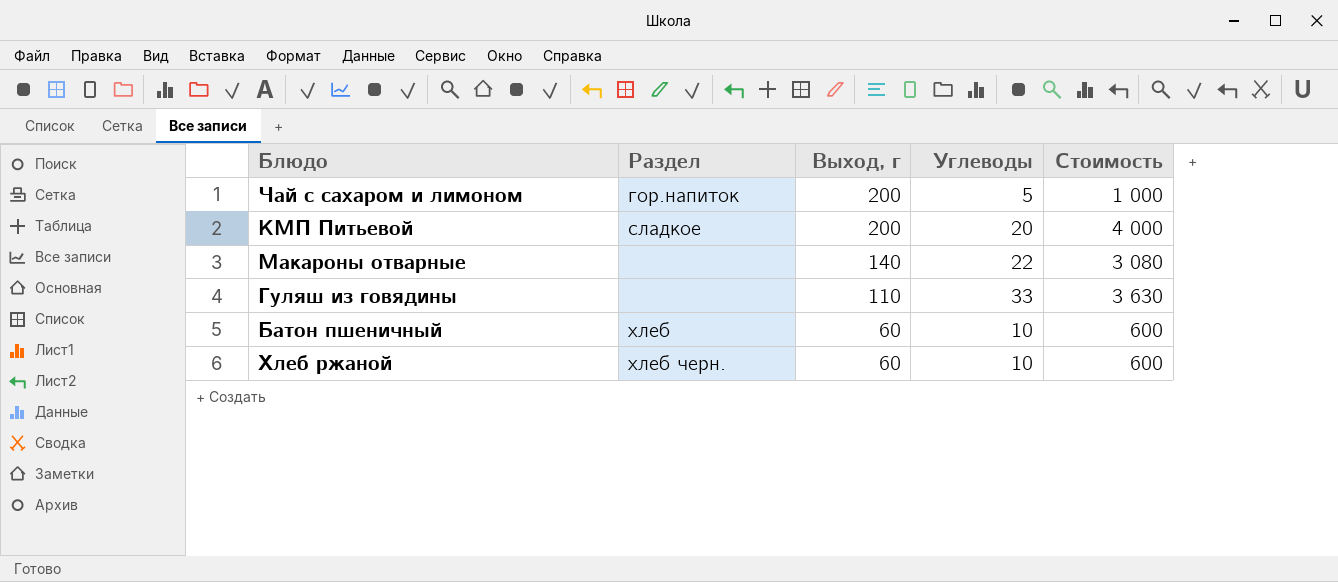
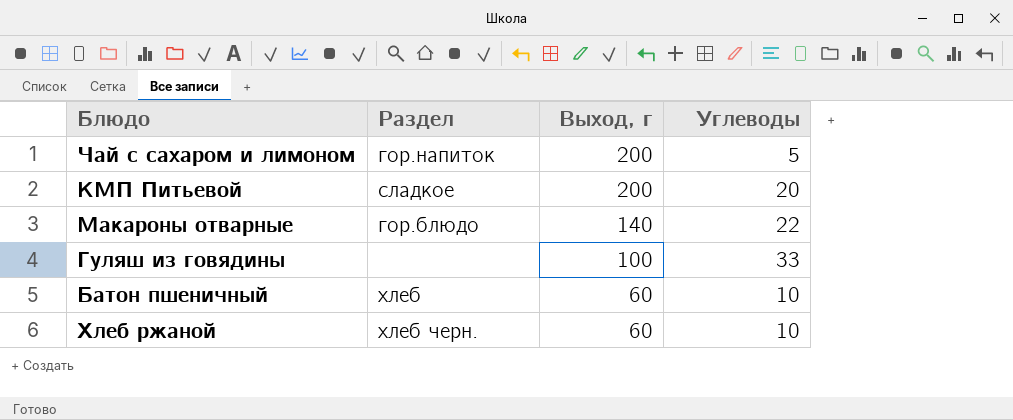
column Стоимость | formula: [Выход, г] * [Углеводы] -> none
Макароны отварные | Раздел: none -> гор.блюдо
Гуляш из говядины | Выход, г: 110 -> 100

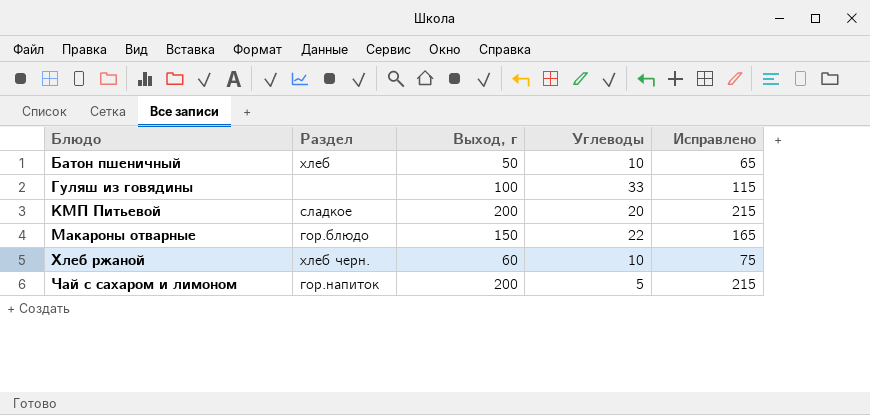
row order: Выход, г descending -> Блюдо ascending
column Исправлено | formula: none -> [Выход, г] + 15
Батон пшеничный | Выход, г: 60 -> 50
Макароны отварные | Выход, г: 140 -> 150

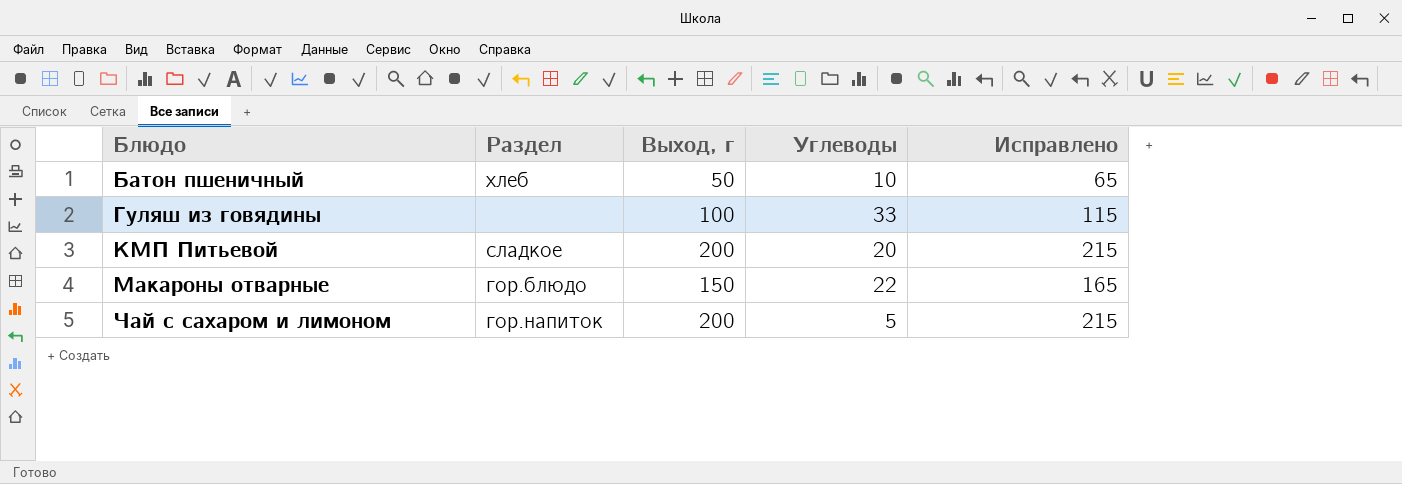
row Хлеб ржаной: хлеб черн. | 60 | 10 | 75 -> none

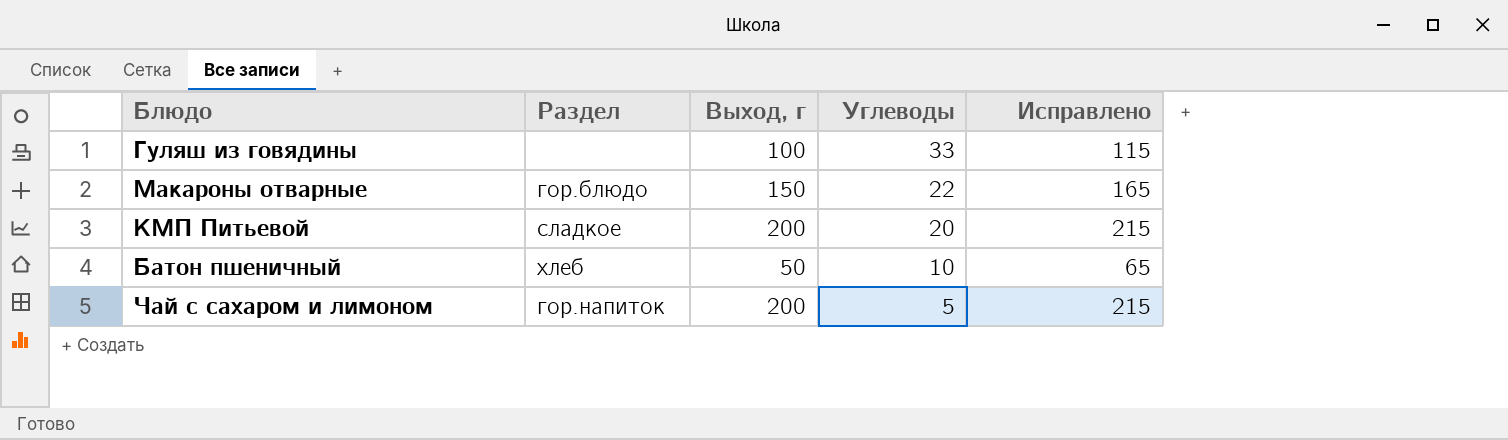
row order: Блюдо ascending -> Углеводы descending

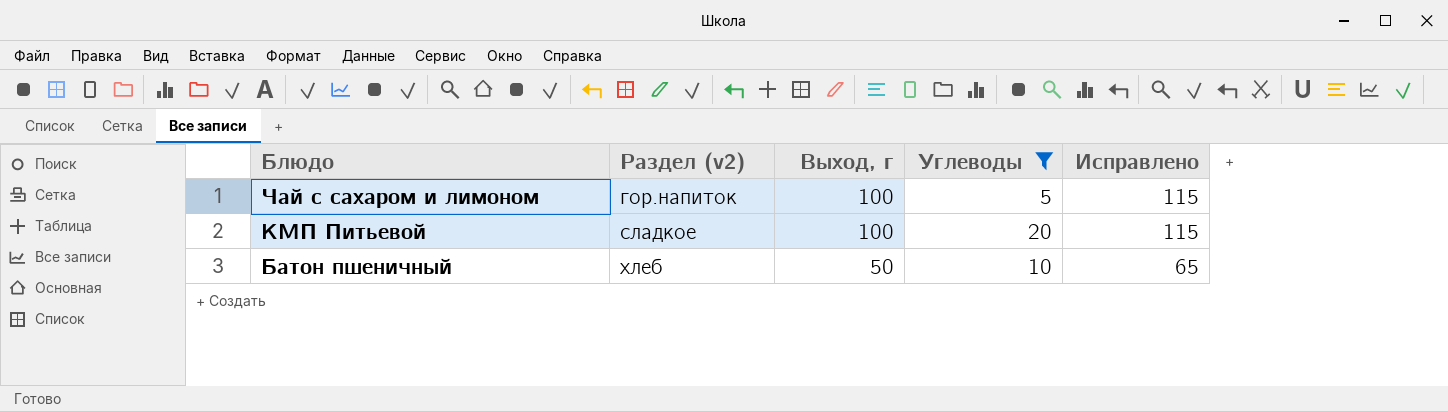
filter: none -> Углеводы <= 20
row order: Углеводы descending -> Блюдо descending
column name: Раздел -> Раздел (v2)
Чай с сахаром и лимоном | Выход, г: 200 -> 100
Чай с сахаром и лимоном | Исправлено: 215 -> 115
КМП Питьевой | Выход, г: 200 -> 100
КМП Питьевой | Исправлено: 215 -> 115

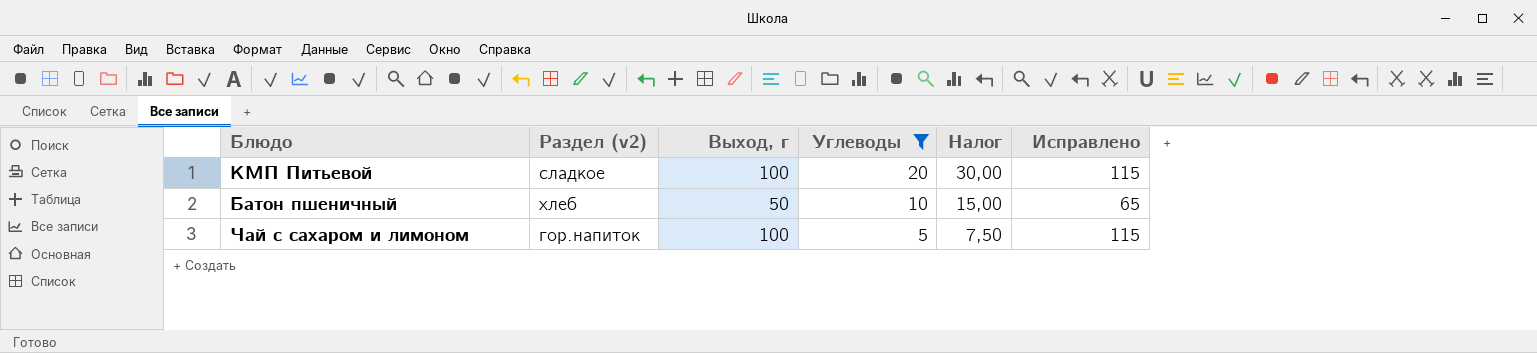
row order: Блюдо descending -> Углеводы descending
column Налог | formula: none -> [Углеводы] * 1,5

